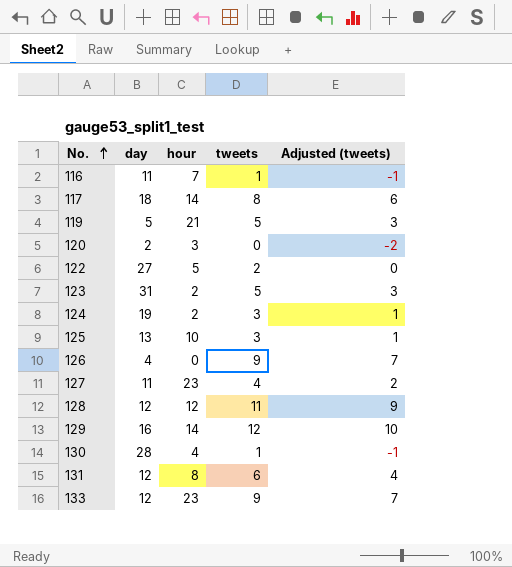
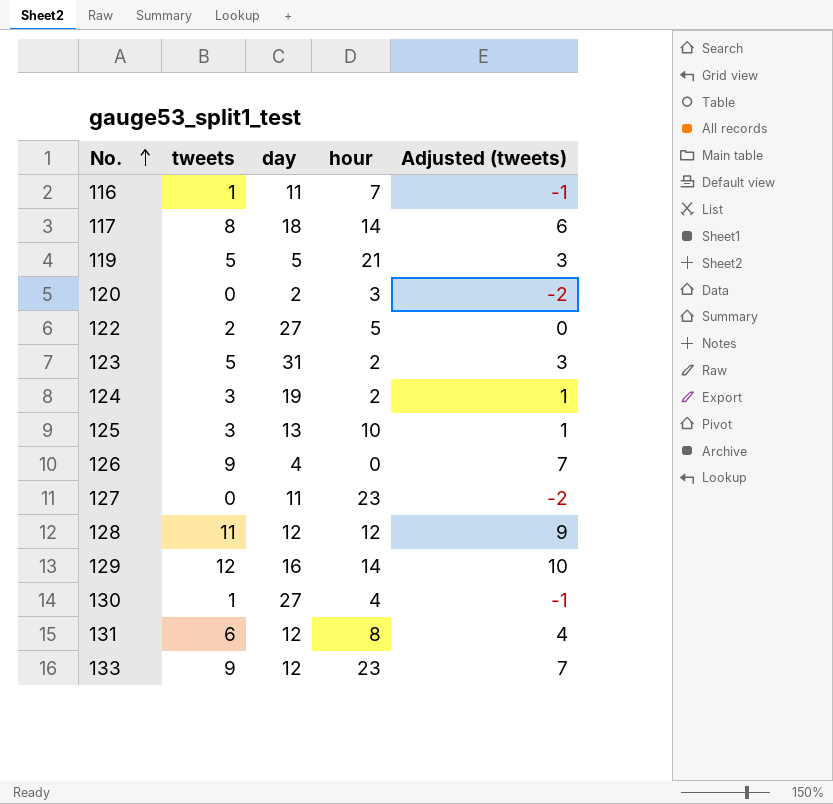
column tweets | position: 4 -> 2
127 | tweets: 4 -> 0
127 | Adjusted (tweets): 2 -> -2
130 | day: 28 -> 27

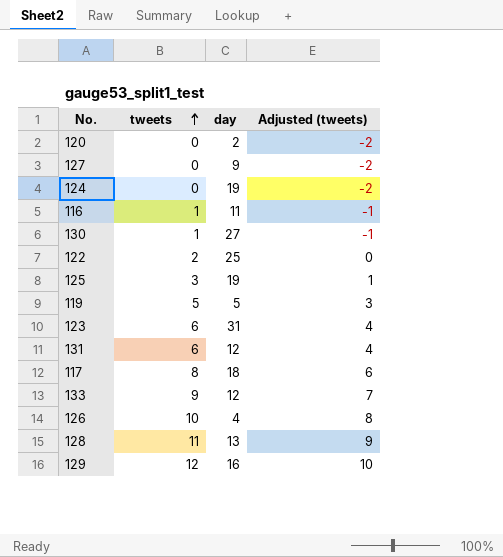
row order: No. ascending -> tweets ascending
column hour | position: 4 -> none
127 | day: 11 -> 9
124 | tweets: 3 -> 0
124 | Adjusted (tweets): 1 -> -2
122 | day: 27 -> 25
125 | day: 13 -> 19
123 | tweets: 5 -> 6
123 | Adjusted (tweets): 3 -> 4
126 | tweets: 9 -> 10
126 | Adjusted (tweets): 7 -> 8
128 | day: 12 -> 13

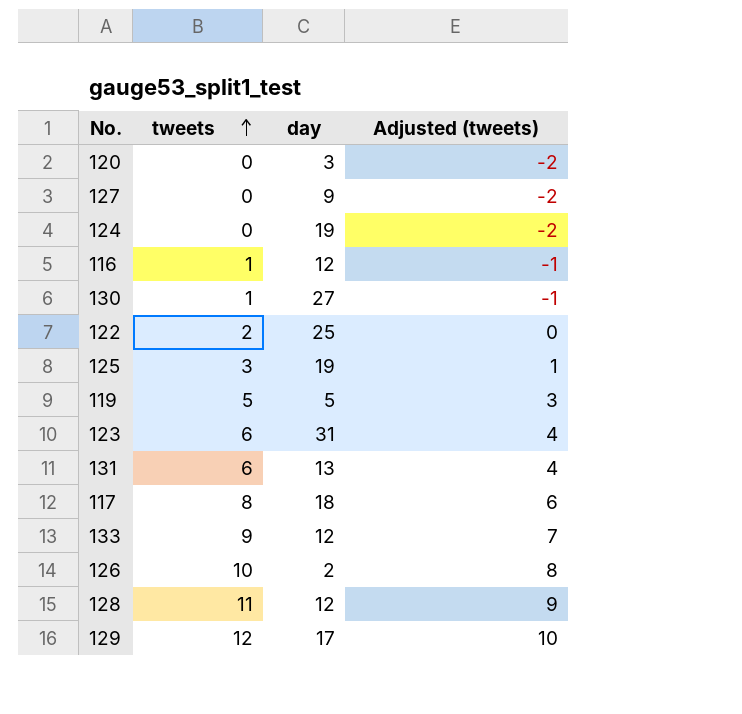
120 | day: 2 -> 3
116 | day: 11 -> 12
131 | day: 12 -> 13
126 | day: 4 -> 2
128 | day: 13 -> 12
129 | day: 16 -> 17

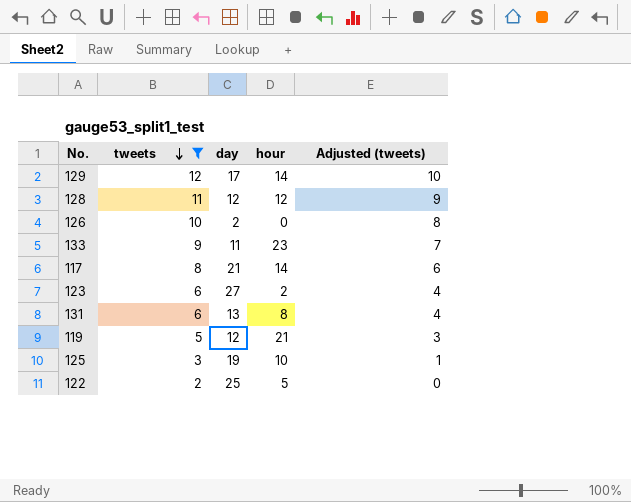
filter: none -> tweets >= 2
row order: tweets ascending -> tweets descending
column hour | position: none -> 4
133 | day: 12 -> 11
117 | day: 18 -> 21
123 | day: 31 -> 27
119 | day: 5 -> 12

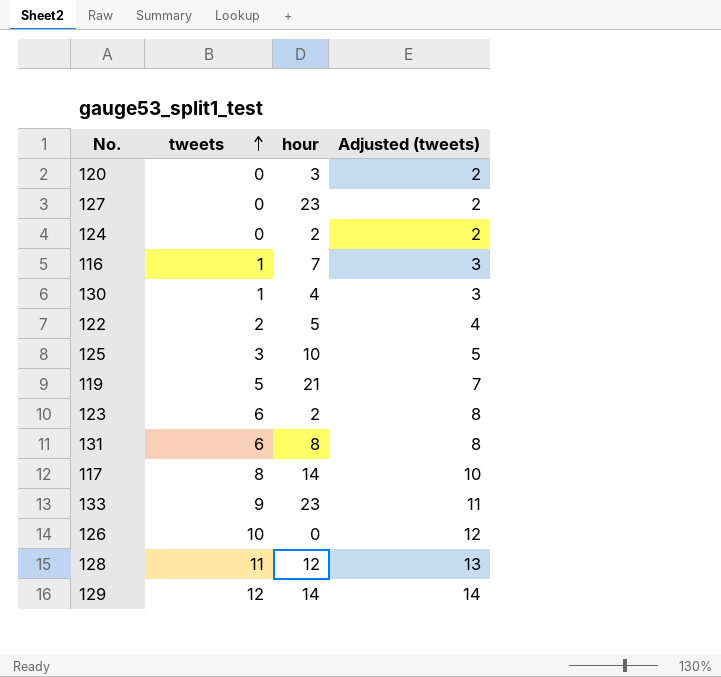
filter: tweets >= 2 -> none
row order: tweets descending -> tweets ascending
column day | position: 3 -> none
column Adjusted (tweets) | formula: [tweets] - 2 -> [tweets] + 2

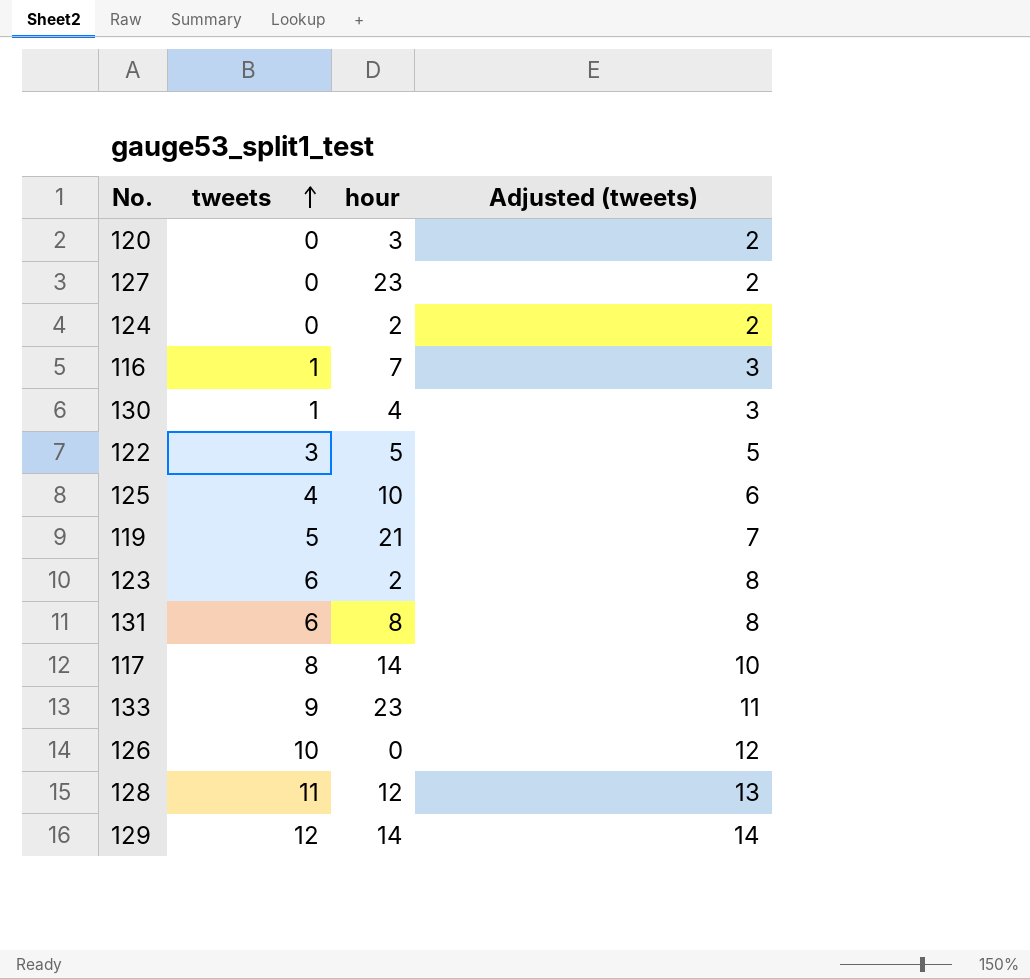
122 | tweets: 2 -> 3
122 | Adjusted (tweets): 4 -> 5
125 | tweets: 3 -> 4
125 | Adjusted (tweets): 5 -> 6

